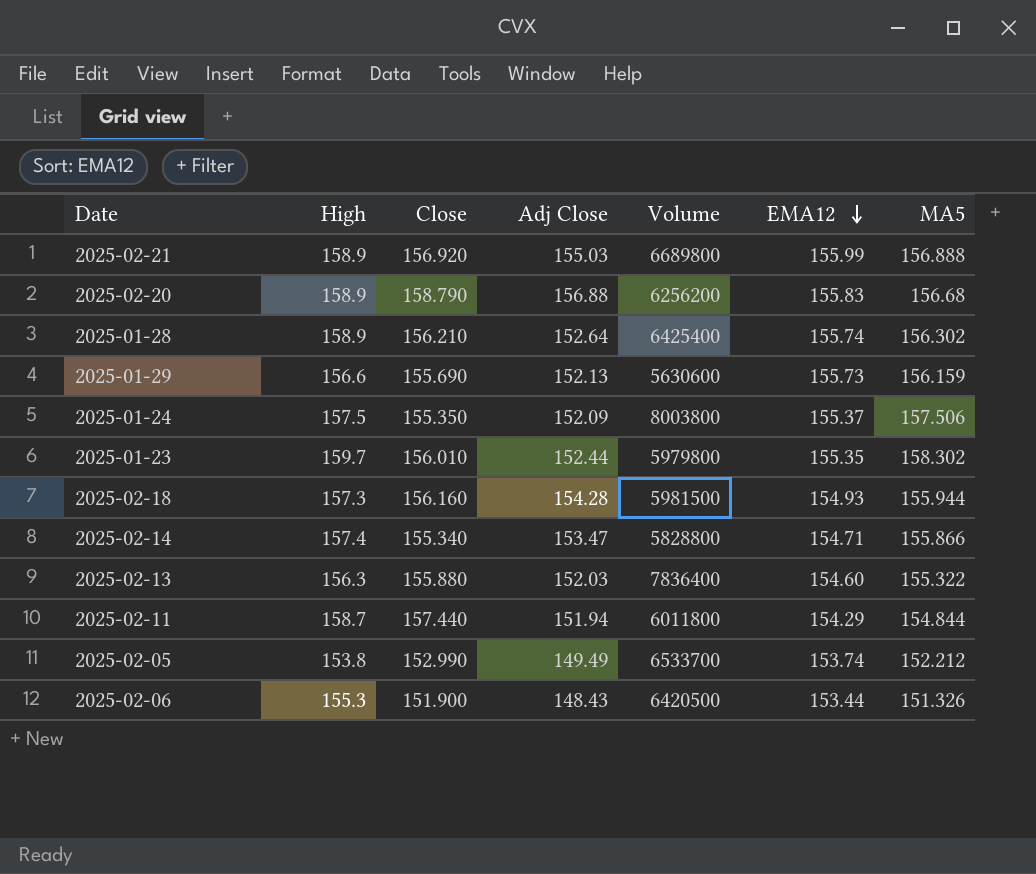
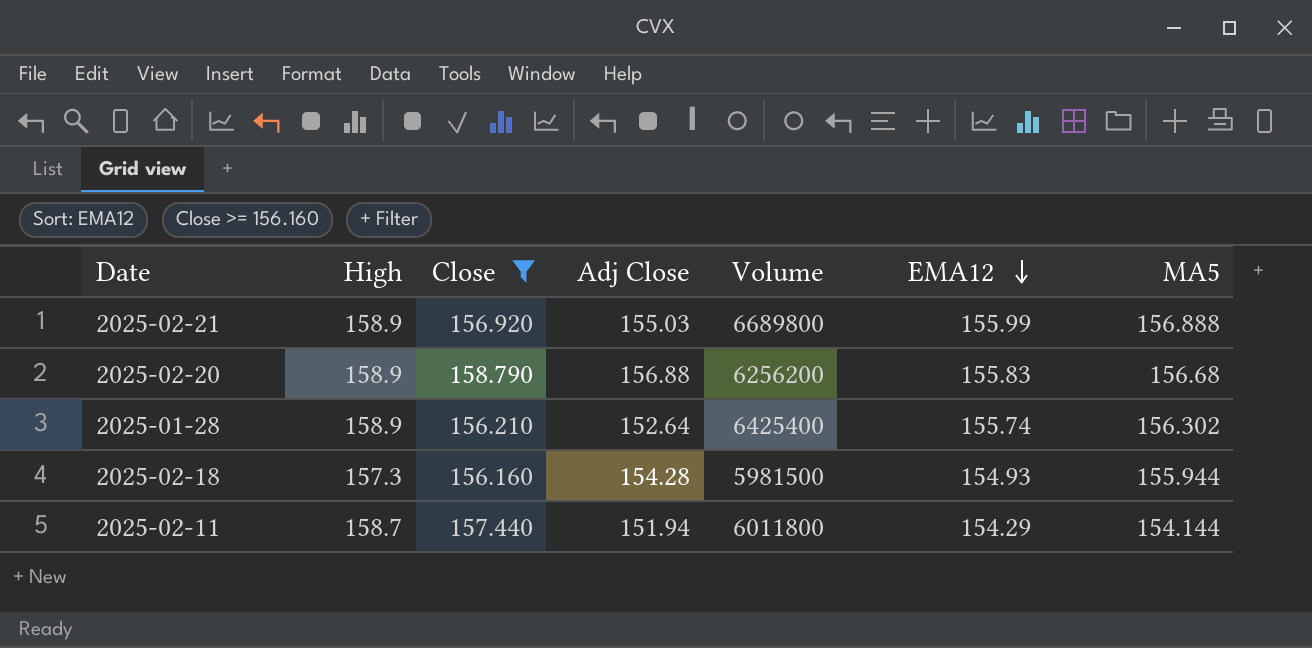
filter: none -> Close >= 156.160
2025-02-11 | MA5: 154.844 -> 154.144

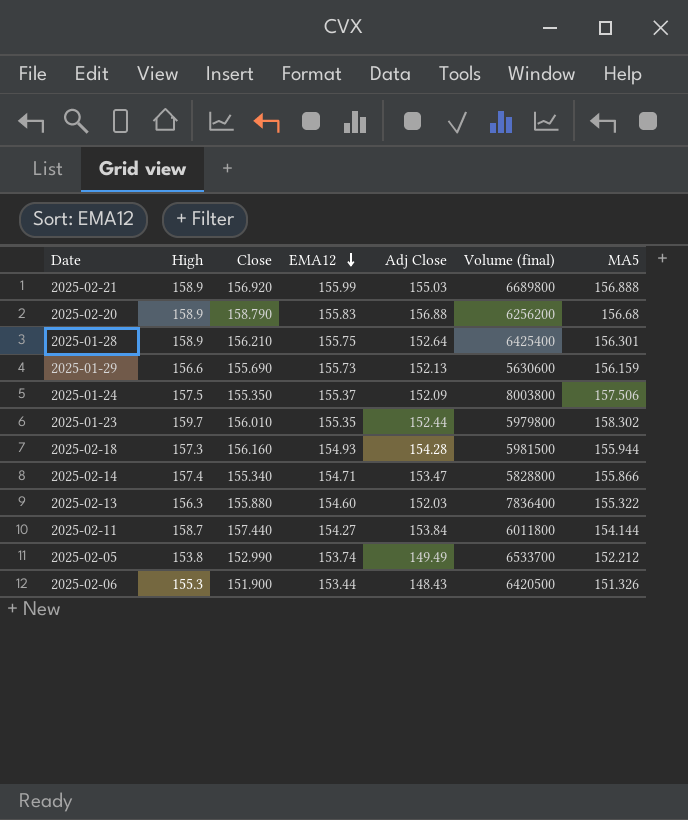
filter: Close >= 156.160 -> none
column EMA12 | position: 6 -> 4
column name: Volume -> Volume (final)
2025-01-28 | EMA12: 155.74 -> 155.75
2025-01-28 | MA5: 156.302 -> 156.301
2025-02-11 | EMA12: 154.29 -> 154.27
2025-02-11 | Adj Close: 151.94 -> 153.84

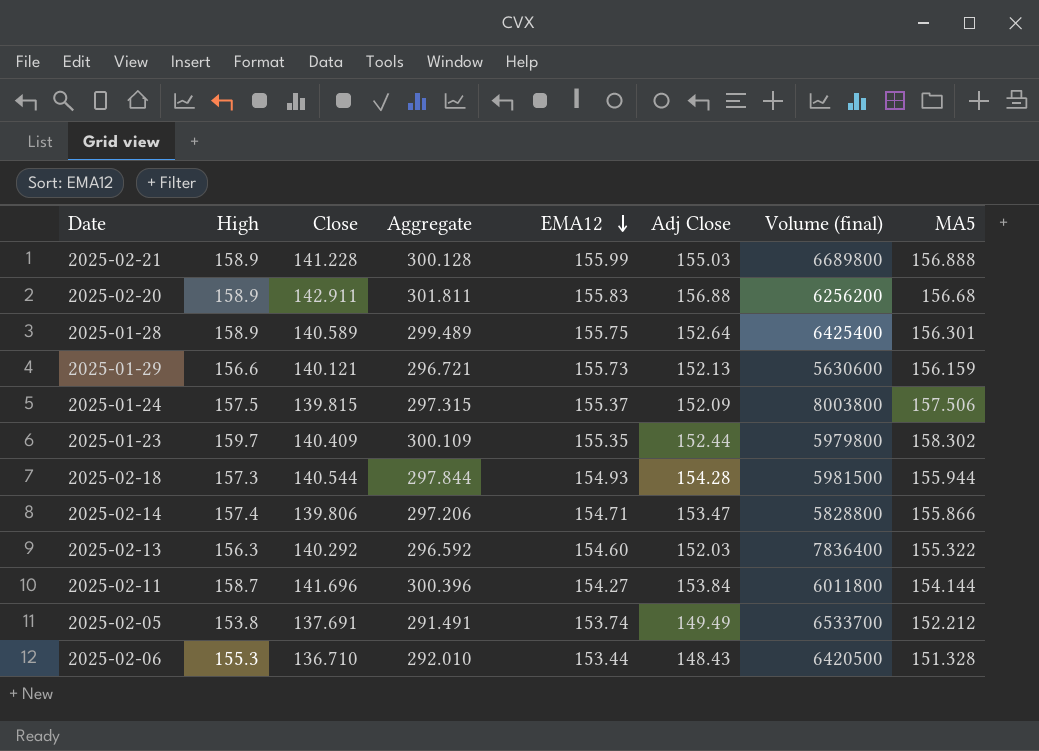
column Aggregate | formula: none -> [High] + [Close]
2025-02-21 | Close: 156.920 -> 141.228
2025-02-20 | Close: 158.790 -> 142.911
2025-01-28 | Close: 156.210 -> 140.589
2025-01-29 | Close: 155.690 -> 140.121
2025-01-24 | Close: 155.350 -> 139.815
2025-01-23 | Close: 156.010 -> 140.409
2025-02-18 | Close: 156.160 -> 140.544
2025-02-14 | Close: 155.340 -> 139.806
2025-02-13 | Close: 155.880 -> 140.292
2025-02-11 | Close: 157.440 -> 141.696
2025-02-05 | Close: 152.990 -> 137.691
2025-02-06 | Close: 151.900 -> 136.710
2025-02-06 | MA5: 151.326 -> 151.328

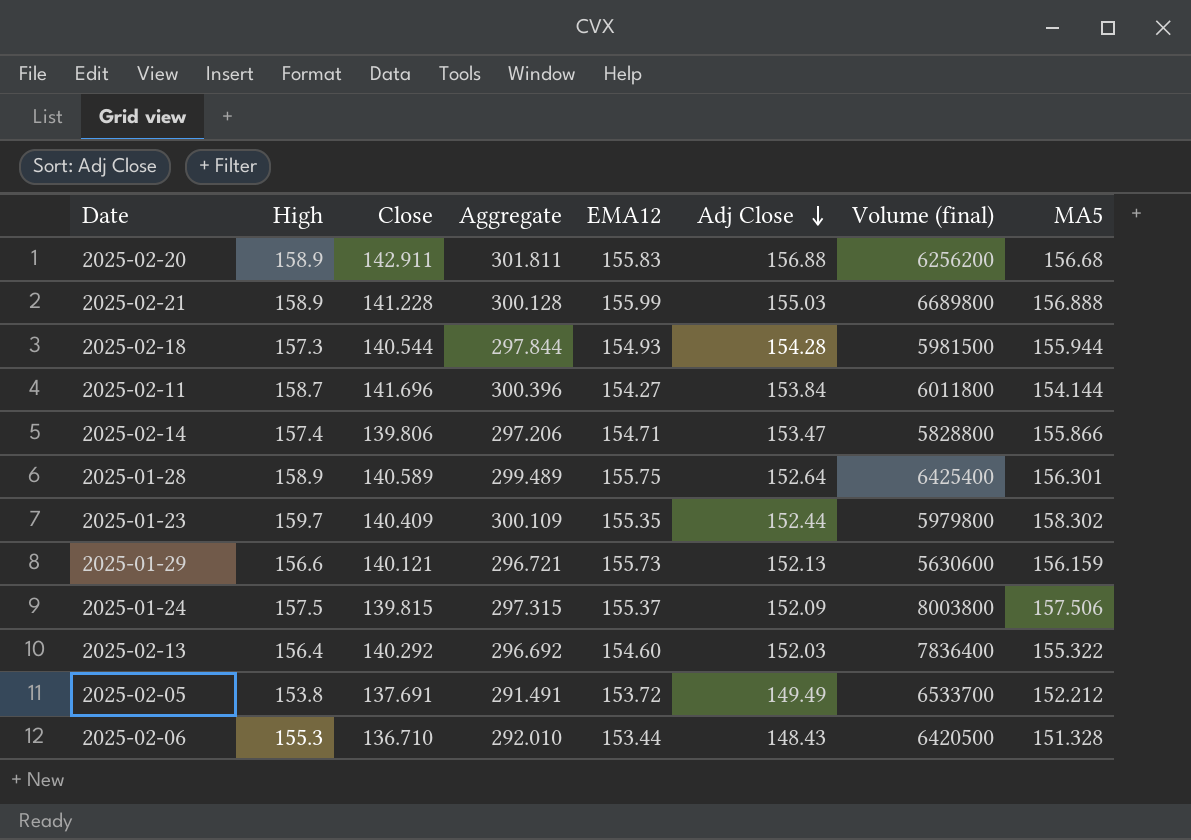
row order: EMA12 descending -> Adj Close descending
2025-02-13 | High: 156.3 -> 156.4
2025-02-13 | Aggregate: 296.592 -> 296.692
2025-02-05 | EMA12: 153.74 -> 153.72

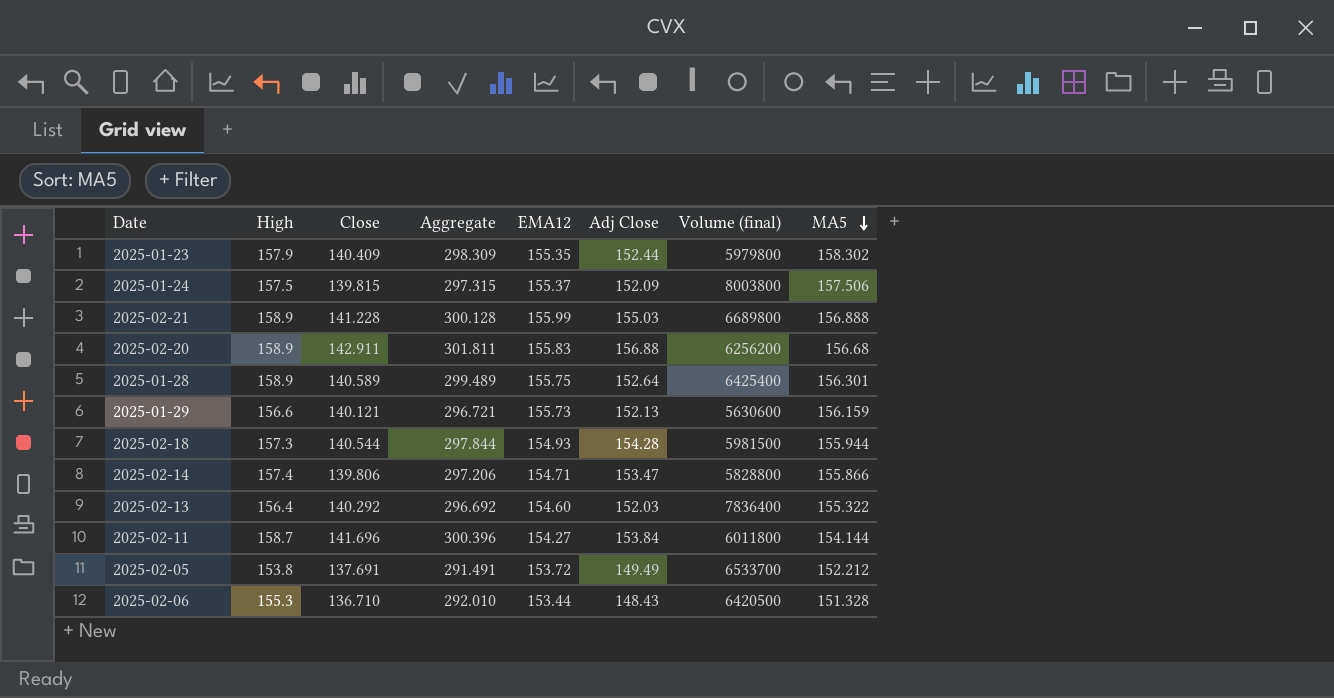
row order: Adj Close descending -> MA5 descending
2025-01-23 | High: 159.7 -> 157.9
2025-01-23 | Aggregate: 300.109 -> 298.309

